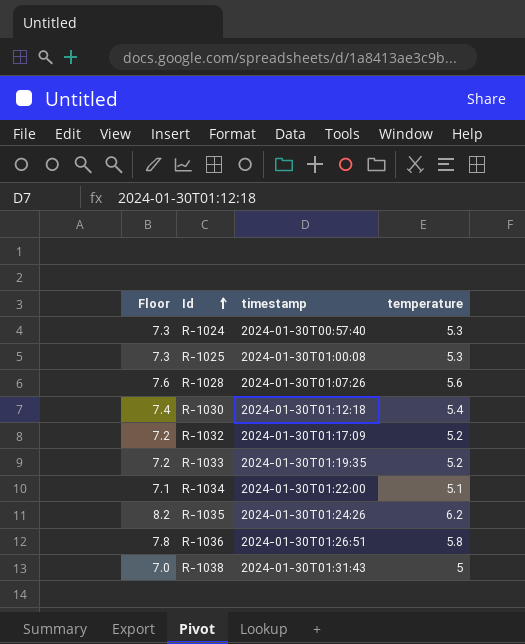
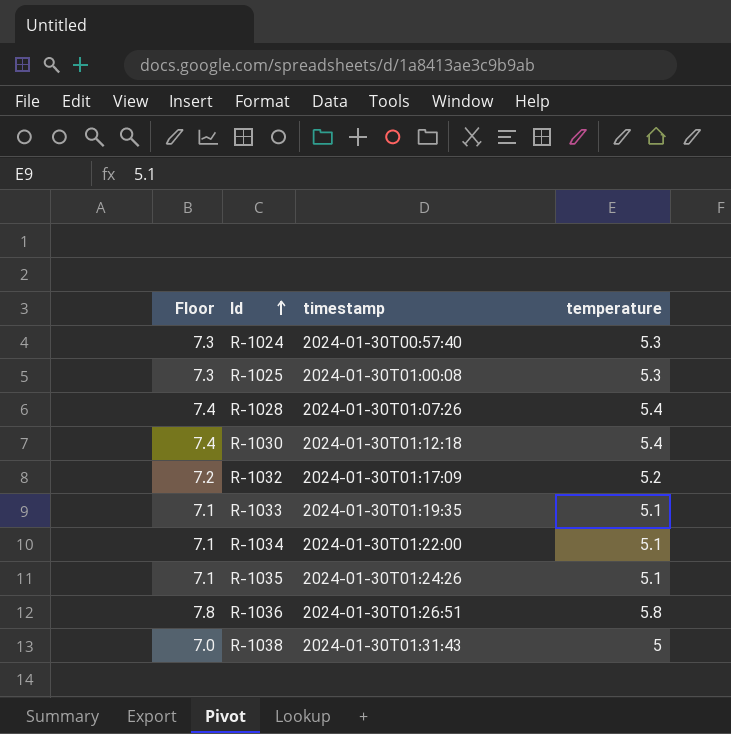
R-1028 | Floor: 7.6 -> 7.4
R-1028 | temperature: 5.6 -> 5.4
R-1033 | Floor: 7.2 -> 7.1
R-1033 | temperature: 5.2 -> 5.1
R-1035 | Floor: 8.2 -> 7.1
R-1035 | temperature: 6.2 -> 5.1

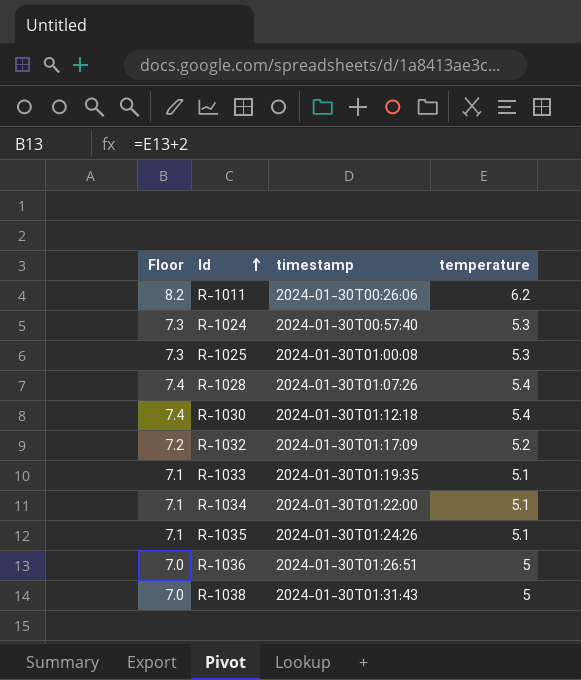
row R-1011: none -> 8.2 | 2024-01-30T00:26:06 | 6.2
R-1036 | Floor: 7.8 -> 7.0
R-1036 | temperature: 5.8 -> 5

